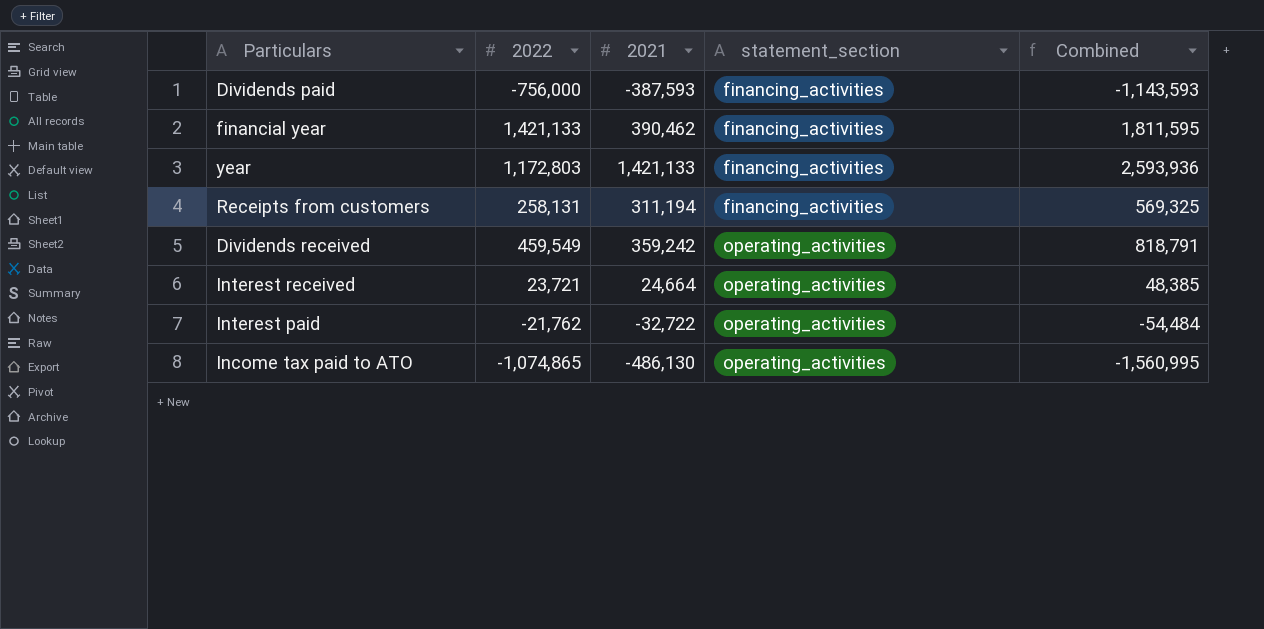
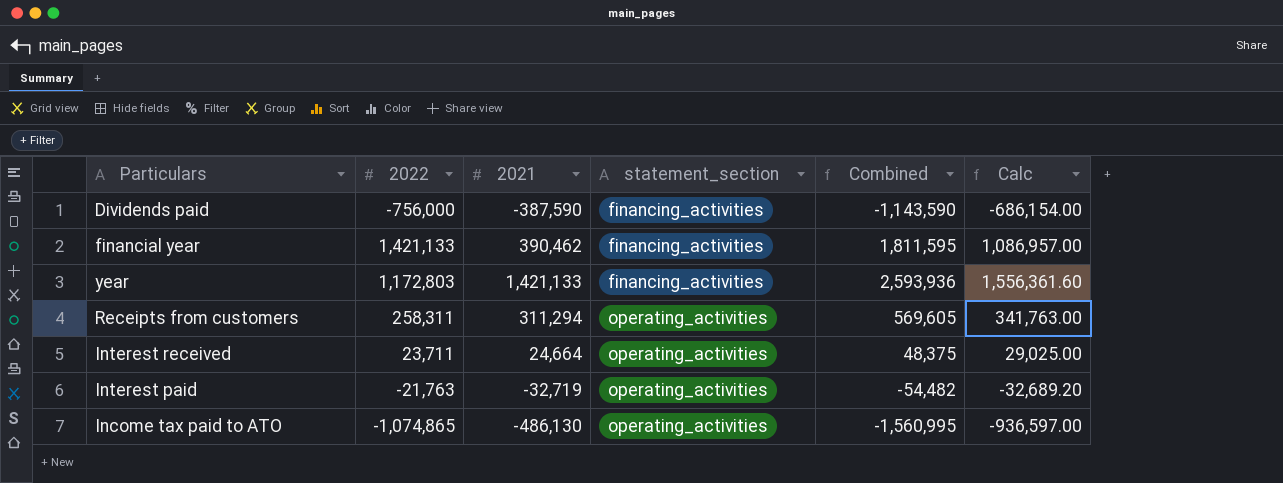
column Calc | formula: none -> [Combined] * 0.6
row Dividends received: 459,549 | 359,242 | operating_activities | 818,791 -> none
Dividends paid | 2021: -387,593 -> -387,590
Dividends paid | Combined: -1,143,593 -> -1,143,590
Receipts from customers | 2022: 258,131 -> 258,311
Receipts from customers | 2021: 311,194 -> 311,294
Receipts from customers | statement_section: financing_activities -> operating_activities
Receipts from customers | Combined: 569,325 -> 569,605
Interest received | 2022: 23,721 -> 23,711
Interest received | Combined: 48,385 -> 48,375
Interest paid | 2022: -21,762 -> -21,763
Interest paid | 2021: -32,722 -> -32,719
Interest paid | Combined: -54,484 -> -54,482

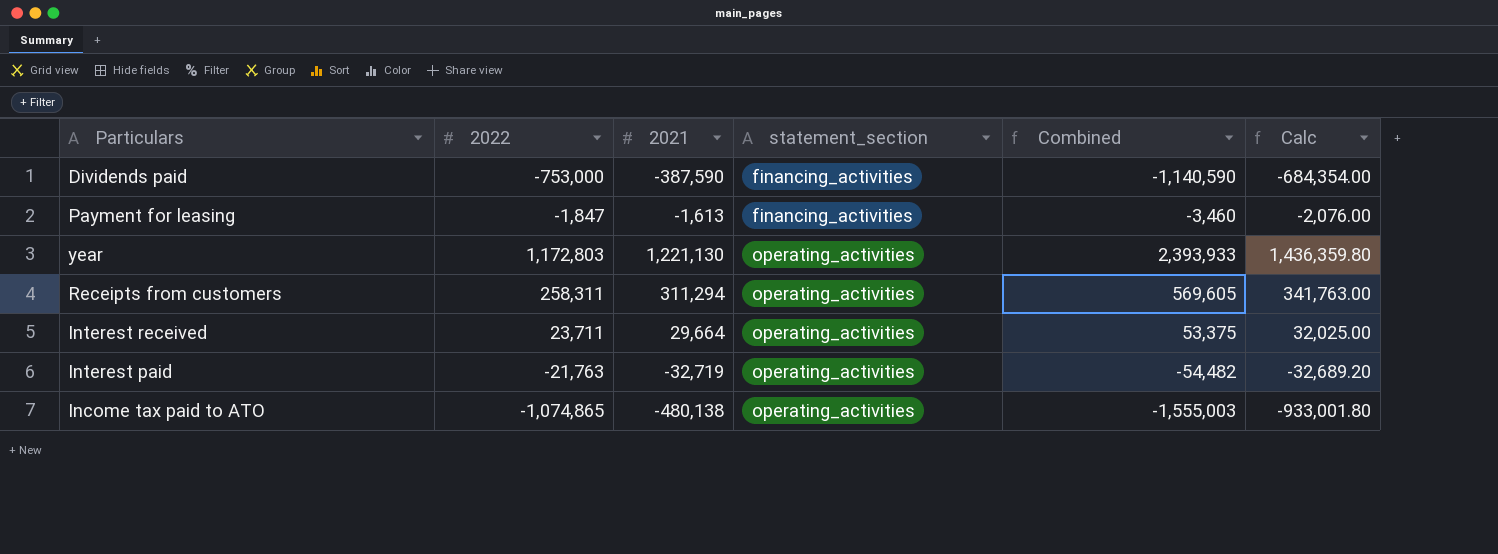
row financial year: 1,421,133 | 390,462 | financing_activities | 1,811,595 | 1,086,957.00 -> none
Dividends paid | 2022: -756,000 -> -753,000
Dividends paid | Combined: -1,143,590 -> -1,140,590
Dividends paid | Calc: -686,154.00 -> -684,354.00
row Payment for leasing: none -> -1,847 | -1,613 | financing_activities | -3,460 | -2,076.00
year | 2021: 1,421,133 -> 1,221,130
year | statement_section: financing_activities -> operating_activities
year | Combined: 2,593,936 -> 2,393,933
year | Calc: 1,556,361.60 -> 1,436,359.80
Interest received | 2021: 24,664 -> 29,664
Interest received | Combined: 48,375 -> 53,375
Interest received | Calc: 29,025.00 -> 32,025.00
Income tax paid to ATO | 2021: -486,130 -> -480,138
Income tax paid to ATO | Combined: -1,560,995 -> -1,555,003
Income tax paid to ATO | Calc: -936,597.00 -> -933,001.80

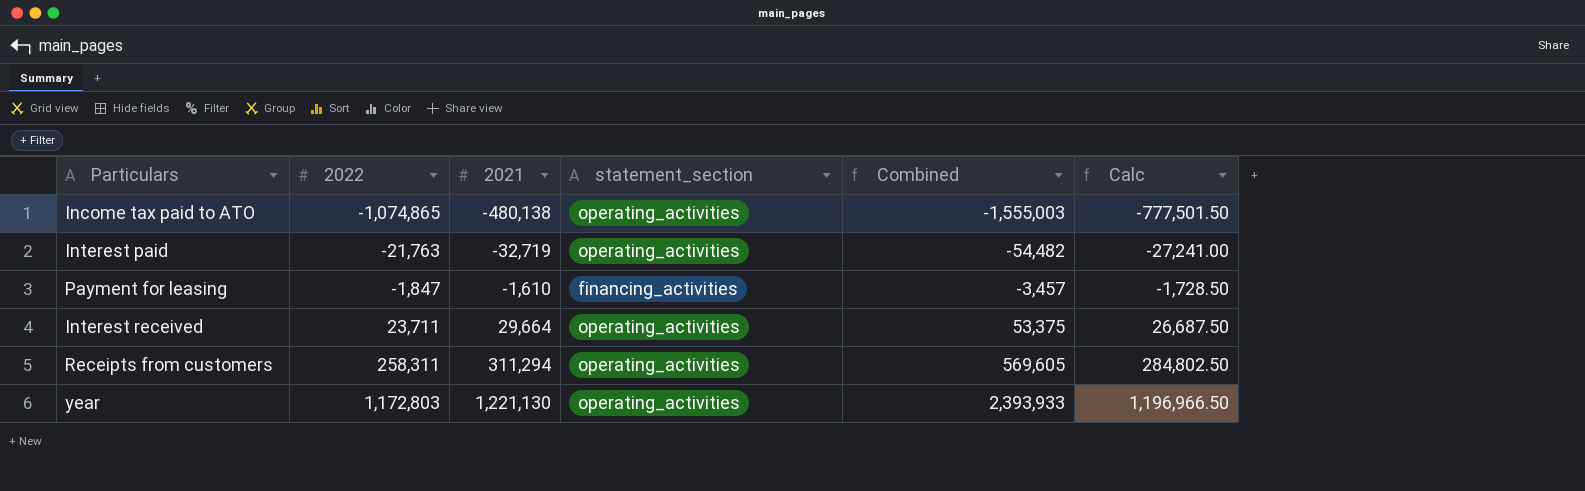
row order: statement_section ascending -> 2022 ascending
column Calc | formula: [Combined] * 0.6 -> [Combined] * 0.5
row Dividends paid: -753,000 | -387,590 | financing_activities | -1,140,590 | -684,354.00 -> none
Payment for leasing | 2021: -1,613 -> -1,610
Payment for leasing | Combined: -3,460 -> -3,457

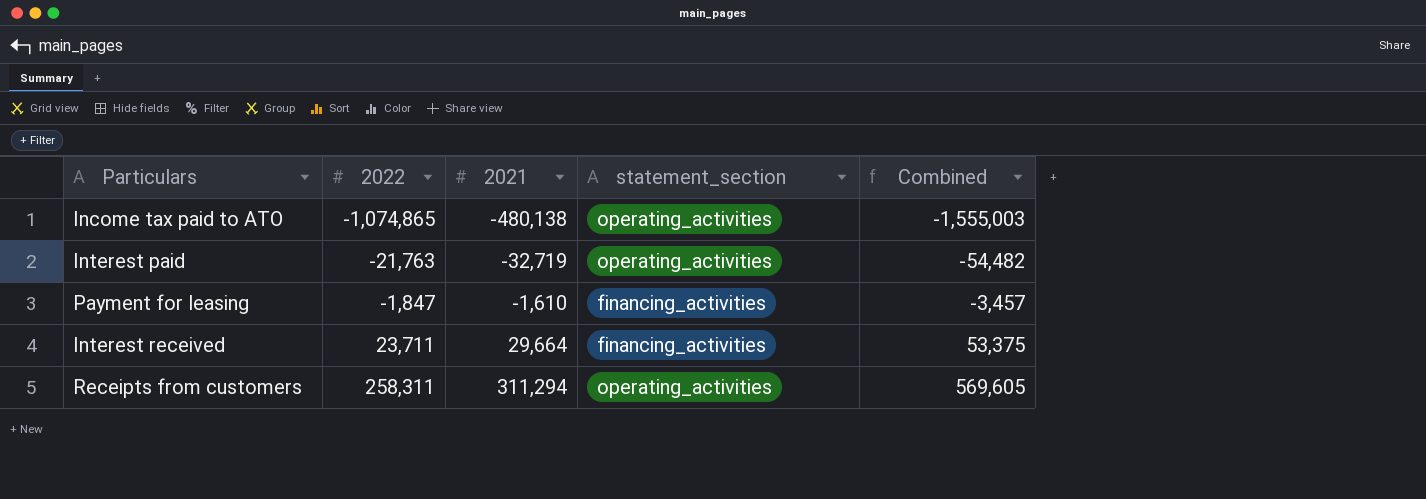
column Calc | formula: [Combined] * 0.5 -> none
row year: 1,172,803 | 1,221,130 | operating_activities | 2,393,933 | 1,196,966.50 -> none
Interest received | statement_section: operating_activities -> financing_activities

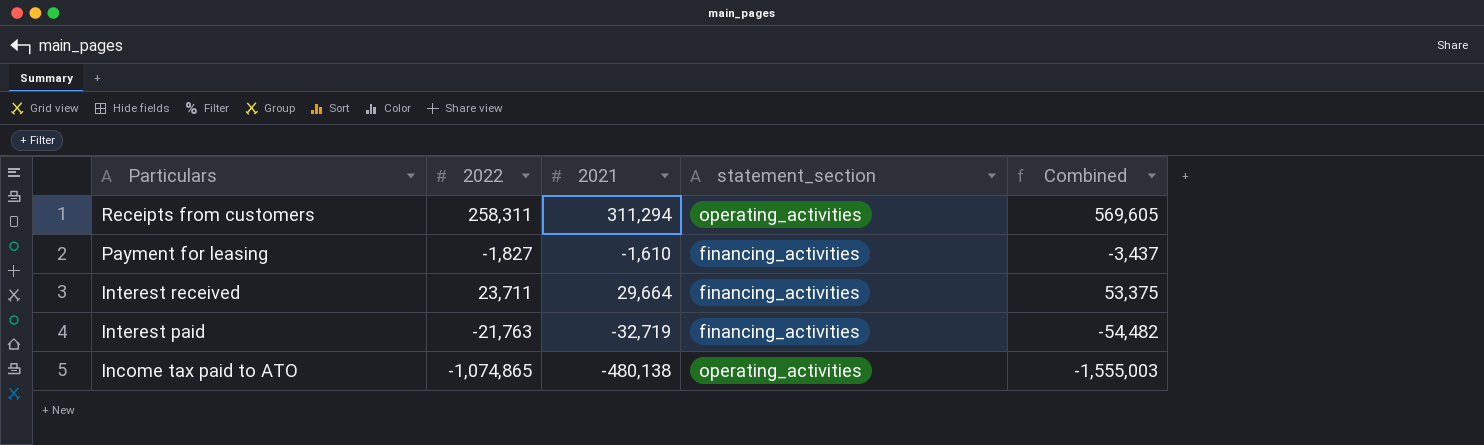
row order: 2022 ascending -> Particulars descending
Payment for leasing | 2022: -1,847 -> -1,827
Payment for leasing | Combined: -3,457 -> -3,437
Interest paid | statement_section: operating_activities -> financing_activities

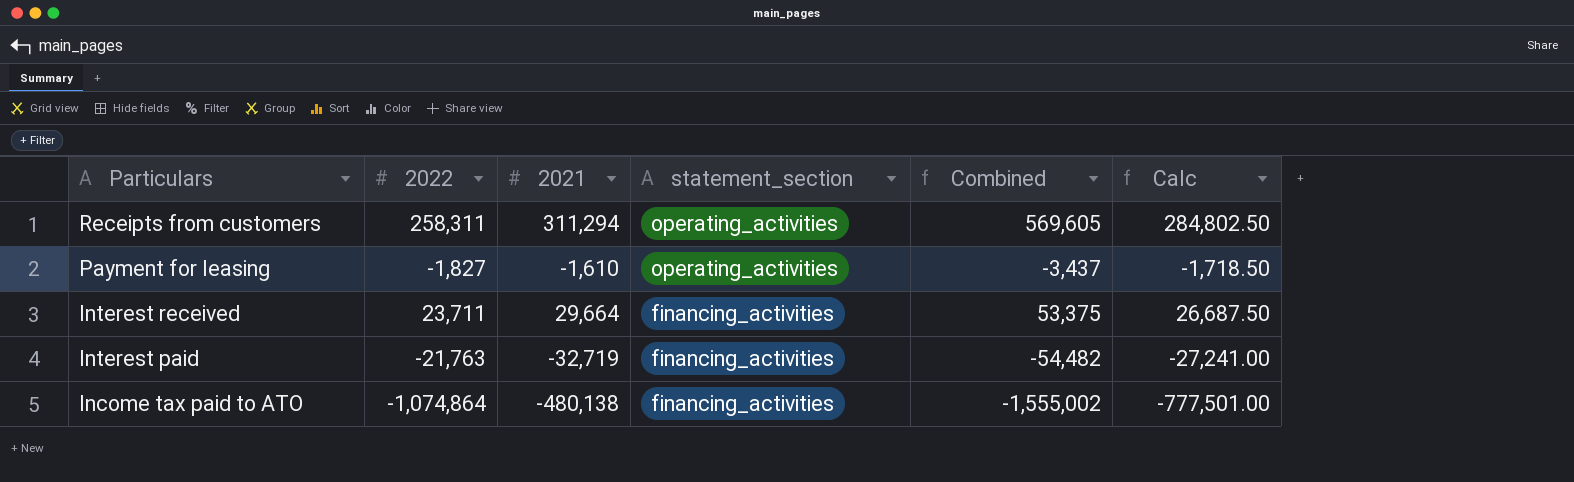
column Calc | formula: none -> [Combined] * 0.5
Payment for leasing | statement_section: financing_activities -> operating_activities
Income tax paid to ATO | 2022: -1,074,865 -> -1,074,864
Income tax paid to ATO | statement_section: operating_activities -> financing_activities
Income tax paid to ATO | Combined: -1,555,003 -> -1,555,002

